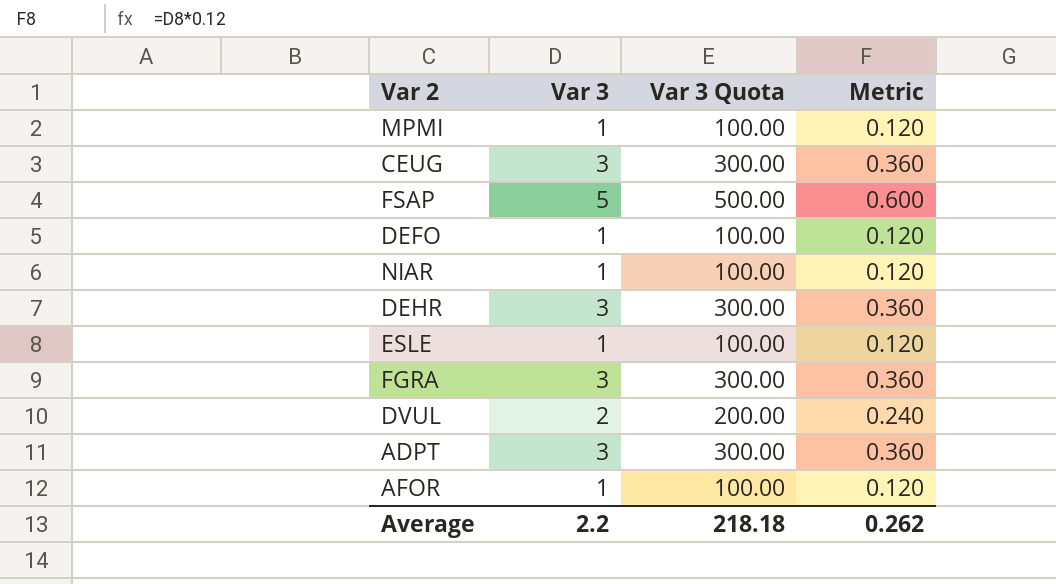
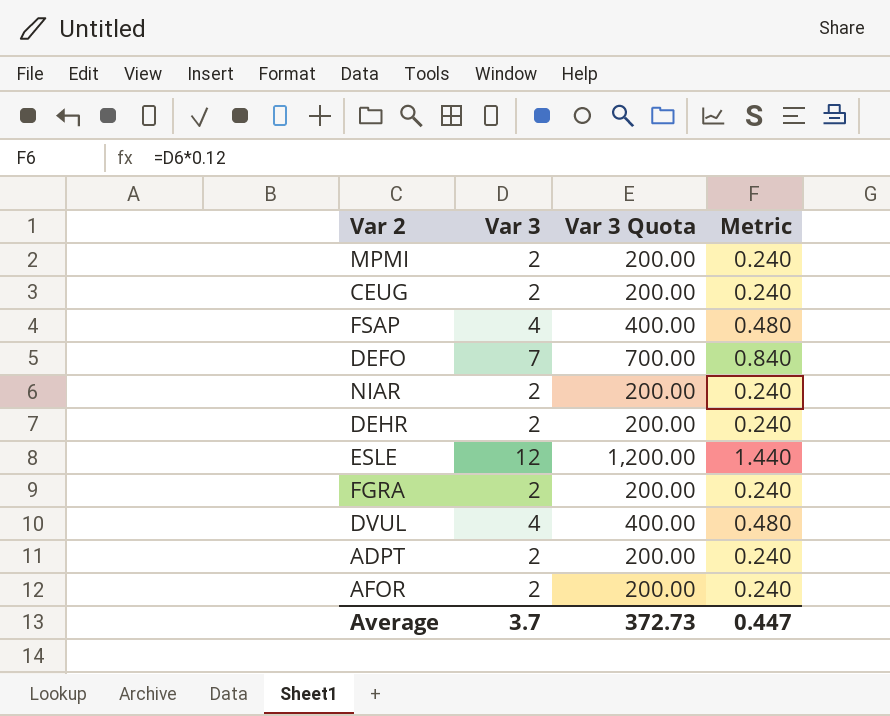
MPMI | Var 3: 1 -> 2
MPMI | Var 3 Quota: 100.00 -> 200.00
MPMI | Metric: 0.120 -> 0.240
CEUG | Var 3: 3 -> 2
CEUG | Var 3 Quota: 300.00 -> 200.00
CEUG | Metric: 0.360 -> 0.240
FSAP | Var 3: 5 -> 4
FSAP | Var 3 Quota: 500.00 -> 400.00
FSAP | Metric: 0.600 -> 0.480
DEFO | Var 3: 1 -> 7
DEFO | Var 3 Quota: 100.00 -> 700.00
DEFO | Metric: 0.120 -> 0.840
NIAR | Var 3: 1 -> 2
NIAR | Var 3 Quota: 100.00 -> 200.00
NIAR | Metric: 0.120 -> 0.240
DEHR | Var 3: 3 -> 2
DEHR | Var 3 Quota: 300.00 -> 200.00
DEHR | Metric: 0.360 -> 0.240
ESLE | Var 3: 1 -> 12
ESLE | Var 3 Quota: 100.00 -> 1,200.00
ESLE | Metric: 0.120 -> 1.440
FGRA | Var 3: 3 -> 2
FGRA | Var 3 Quota: 300.00 -> 200.00
FGRA | Metric: 0.360 -> 0.240
DVUL | Var 3: 2 -> 4
DVUL | Var 3 Quota: 200.00 -> 400.00
DVUL | Metric: 0.240 -> 0.480
ADPT | Var 3: 3 -> 2
ADPT | Var 3 Quota: 300.00 -> 200.00
ADPT | Metric: 0.360 -> 0.240
AFOR | Var 3: 1 -> 2
AFOR | Var 3 Quota: 100.00 -> 200.00
AFOR | Metric: 0.120 -> 0.240
Average | Var 3: 2.2 -> 3.7
Average | Var 3 Quota: 218.18 -> 372.73
Average | Metric: 0.262 -> 0.447

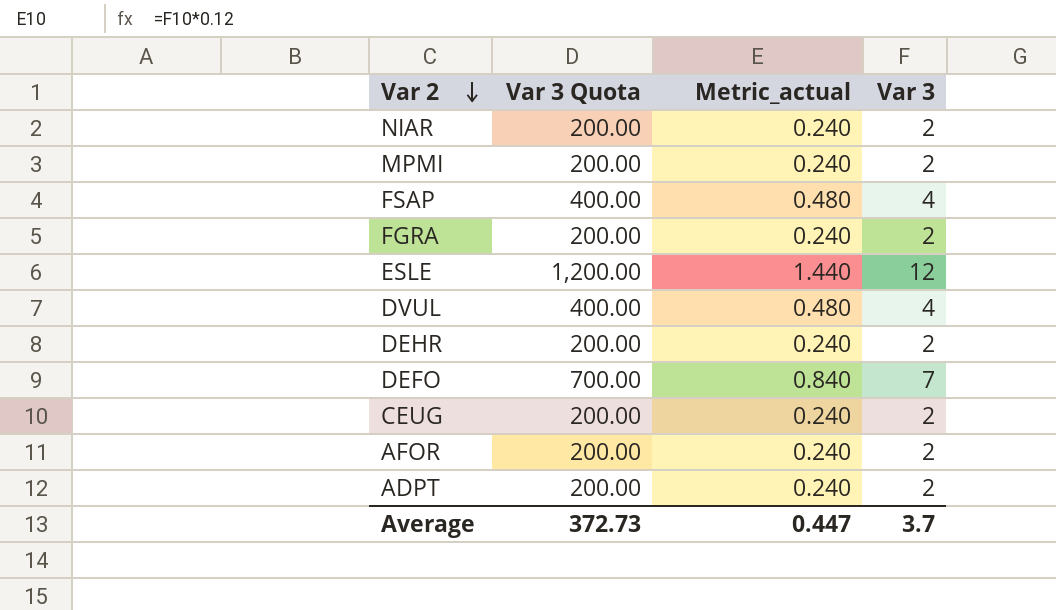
row order: none -> Var 2 descending
column name: Metric -> Metric_actual
column Var 3 | position: 2 -> 4

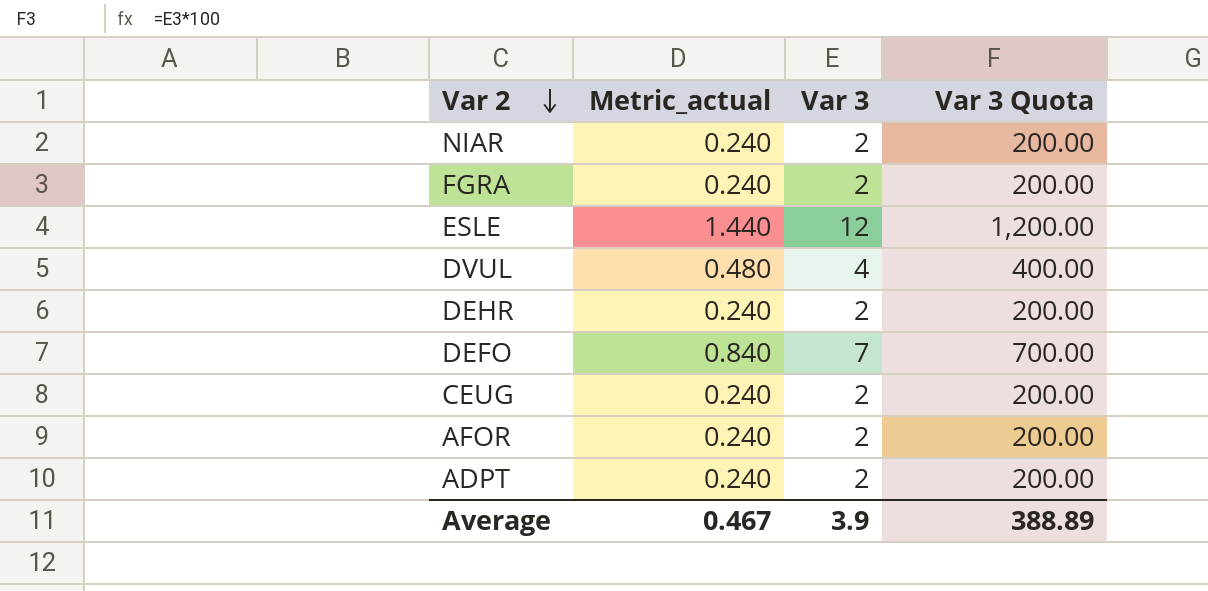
column Var 3 Quota | position: 2 -> 4
row MPMI: 200.00 | 0.240 | 2 -> none
row FSAP: 400.00 | 0.480 | 4 -> none
Average | Metric_actual: 0.447 -> 0.467
Average | Var 3: 3.7 -> 3.9
Average | Var 3 Quota: 372.73 -> 388.89

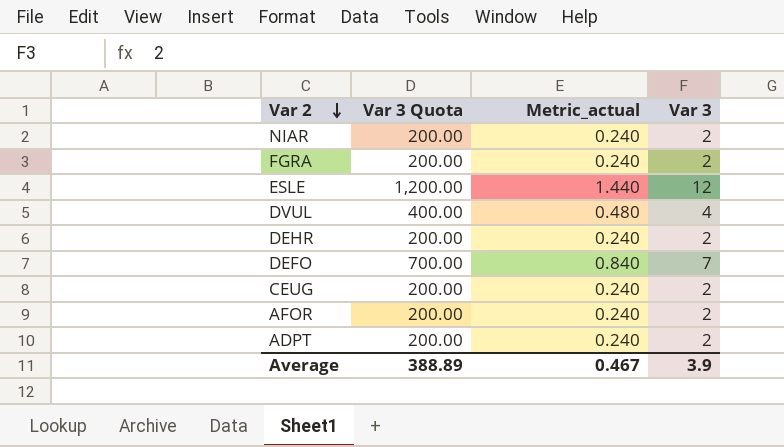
column Var 3 Quota | position: 4 -> 2

